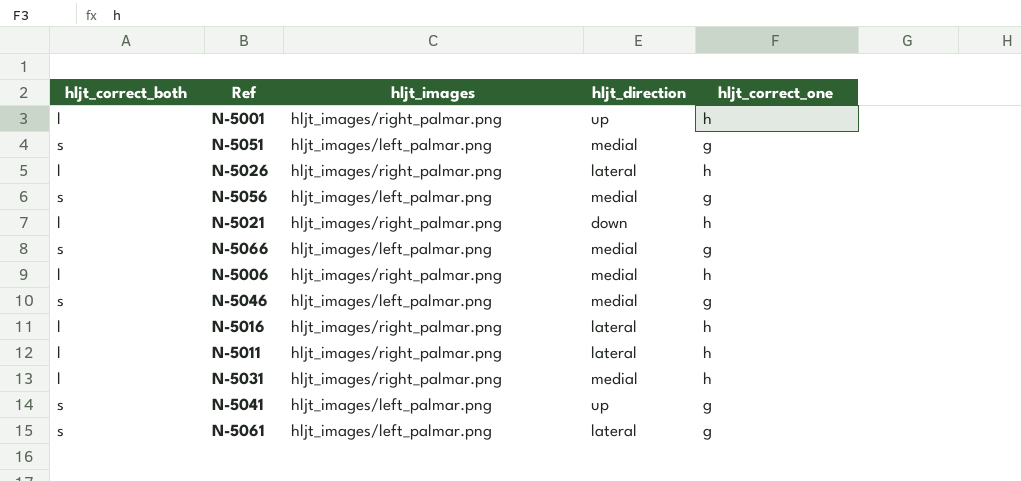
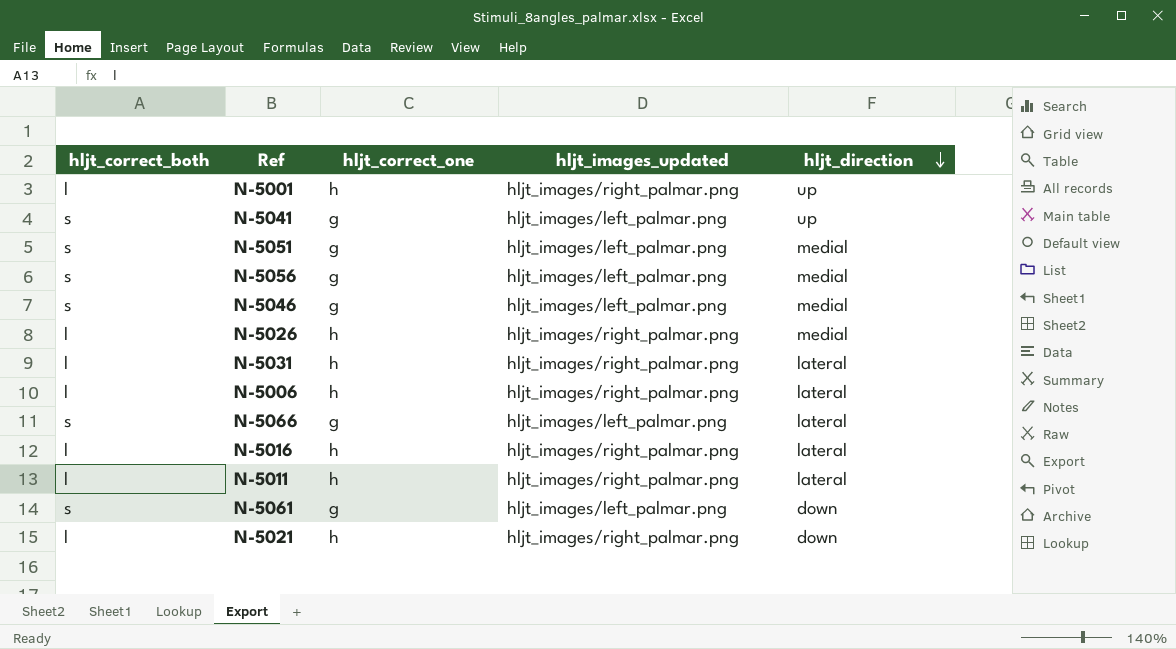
row order: none -> hljt_direction descending
column hljt_correct_one | position: 5 -> 3
column name: hljt_images -> hljt_images_updated
N-5026 | hljt_direction: lateral -> medial
N-5031 | hljt_direction: medial -> lateral
N-5006 | hljt_direction: medial -> lateral
N-5066 | hljt_direction: medial -> lateral
N-5061 | hljt_direction: lateral -> down

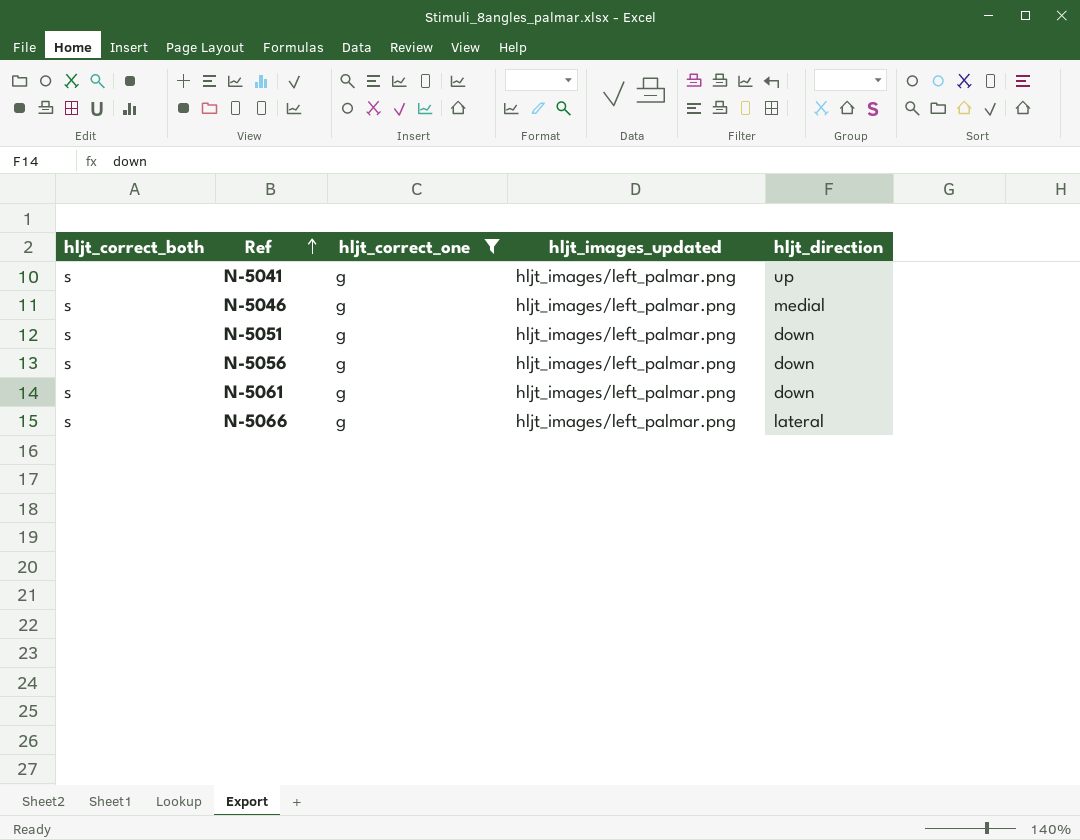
filter: none -> hljt_correct_one = g
row order: hljt_direction descending -> Ref ascending
N-5051 | hljt_direction: medial -> down
N-5056 | hljt_direction: medial -> down

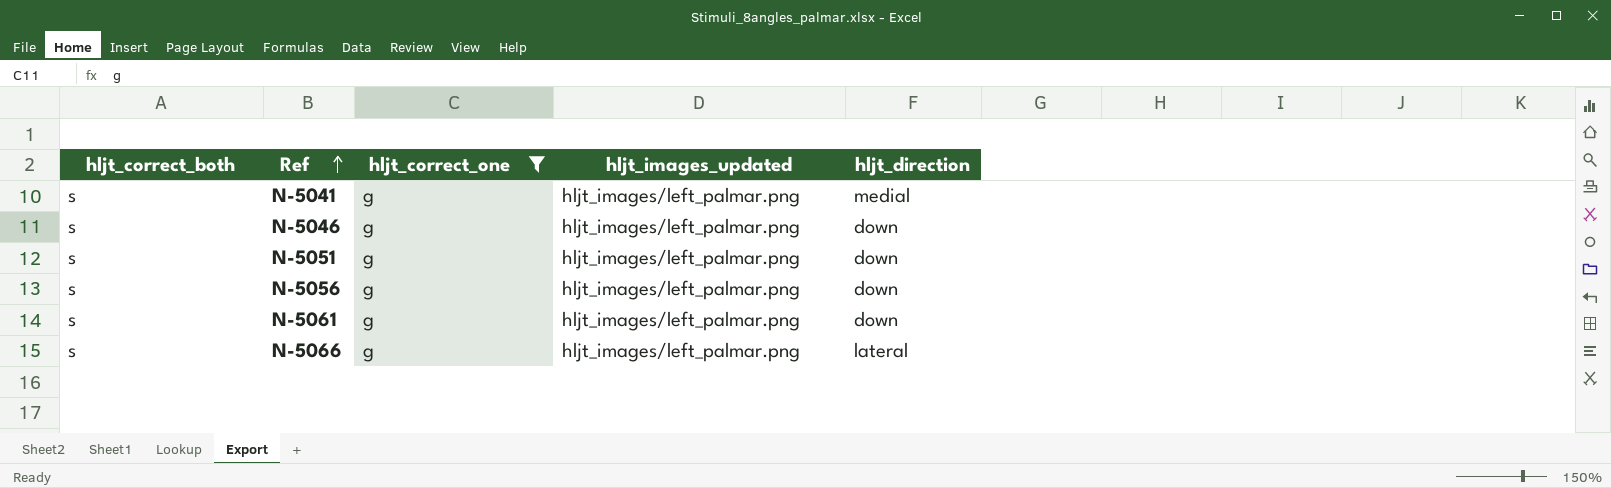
N-5041 | hljt_direction: up -> medial
N-5046 | hljt_direction: medial -> down

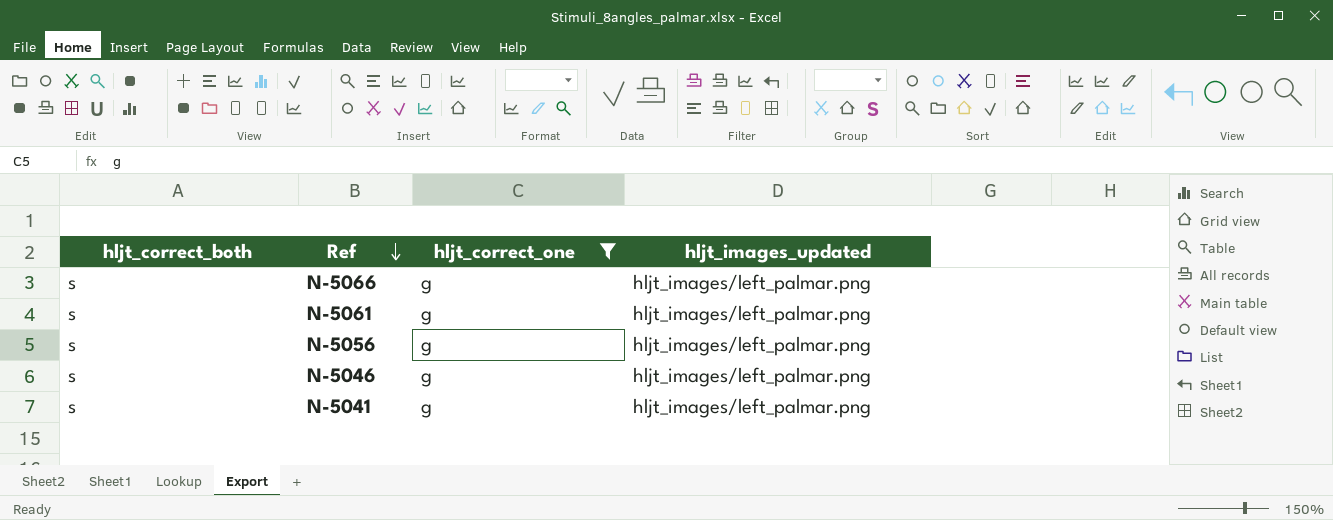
row order: Ref ascending -> Ref descending
column hljt_direction | position: 5 -> none
row N-5051: s | g | hljt_images/left_palmar.png | down -> none

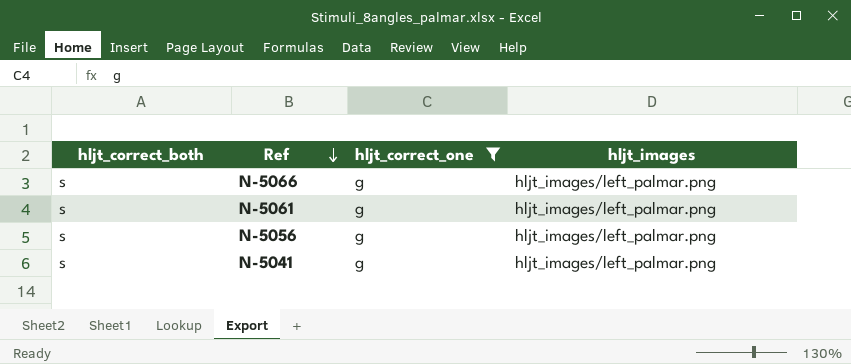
column name: hljt_images_updated -> hljt_images
row N-5046: s | g | hljt_images/left_palmar.png -> none

